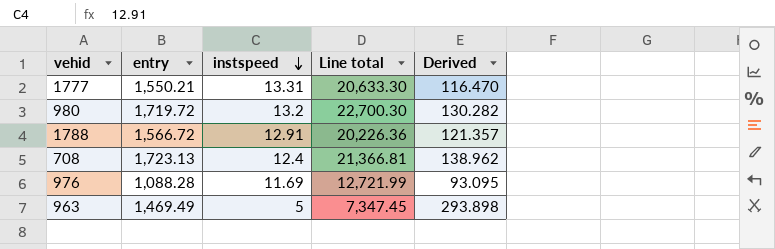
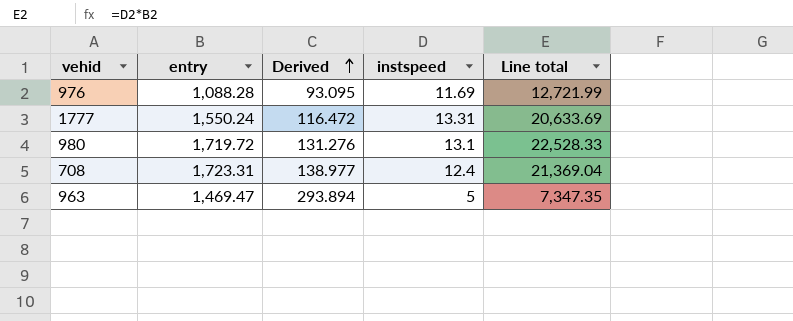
row order: instspeed descending -> Derived ascending
column Derived | position: 5 -> 3
row 1788: 1,566.72 | 12.91 | 20,226.36 | 121.357 -> none
1777 | entry: 1,550.21 -> 1,550.24
1777 | Derived: 116.470 -> 116.472
1777 | Line total: 20,633.30 -> 20,633.69
980 | Derived: 130.282 -> 131.276
980 | instspeed: 13.2 -> 13.1
980 | Line total: 22,700.30 -> 22,528.33
708 | entry: 1,723.13 -> 1,723.31
708 | Derived: 138.962 -> 138.977
708 | Line total: 21,366.81 -> 21,369.04
963 | entry: 1,469.49 -> 1,469.47
963 | Derived: 293.898 -> 293.894
963 | Line total: 7,347.45 -> 7,347.35

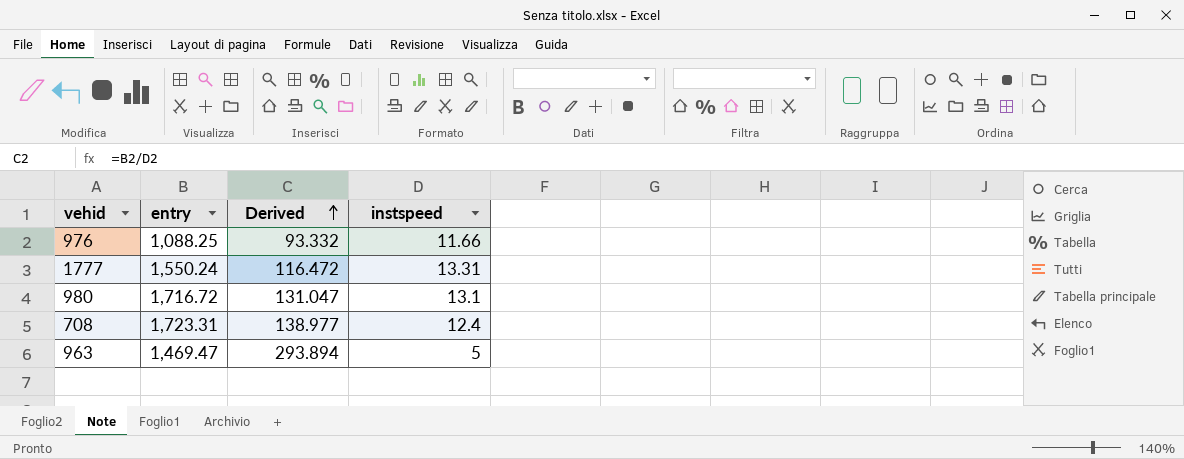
column Line total | formula: [entry] * [instspeed] -> none
976 | entry: 1,088.28 -> 1,088.25
976 | Derived: 93.095 -> 93.332
976 | instspeed: 11.69 -> 11.66
980 | entry: 1,719.72 -> 1,716.72
980 | Derived: 131.276 -> 131.047

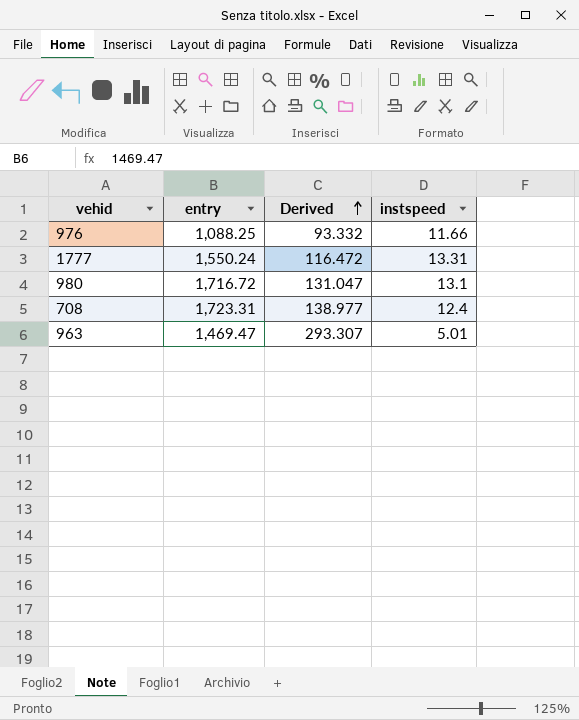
963 | Derived: 293.894 -> 293.307
963 | instspeed: 5 -> 5.01

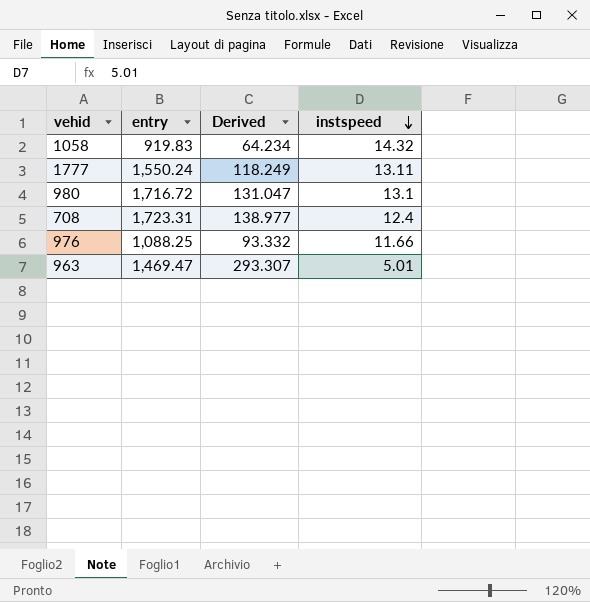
row order: Derived ascending -> instspeed descending
row 1058: none -> 919.83 | 64.234 | 14.32
1777 | Derived: 116.472 -> 118.249
1777 | instspeed: 13.31 -> 13.11

